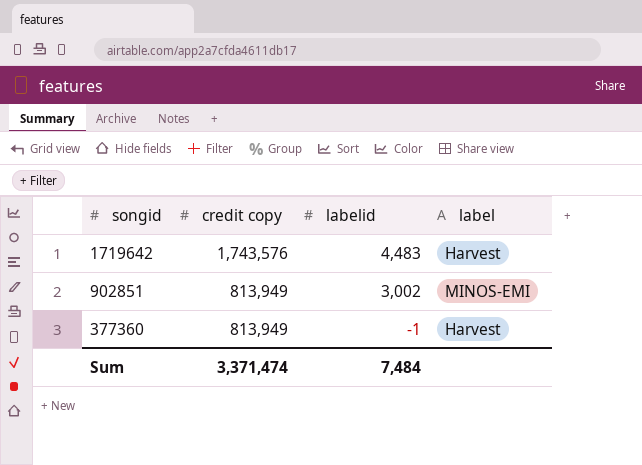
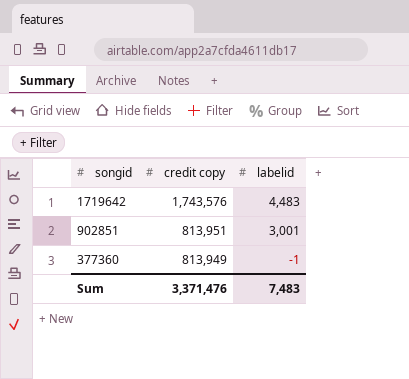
column label | position: 4 -> none
902851 | credit copy: 813,949 -> 813,951
902851 | labelid: 3,002 -> 3,001
Sum | credit copy: 3,371,474 -> 3,371,476
Sum | labelid: 7,484 -> 7,483

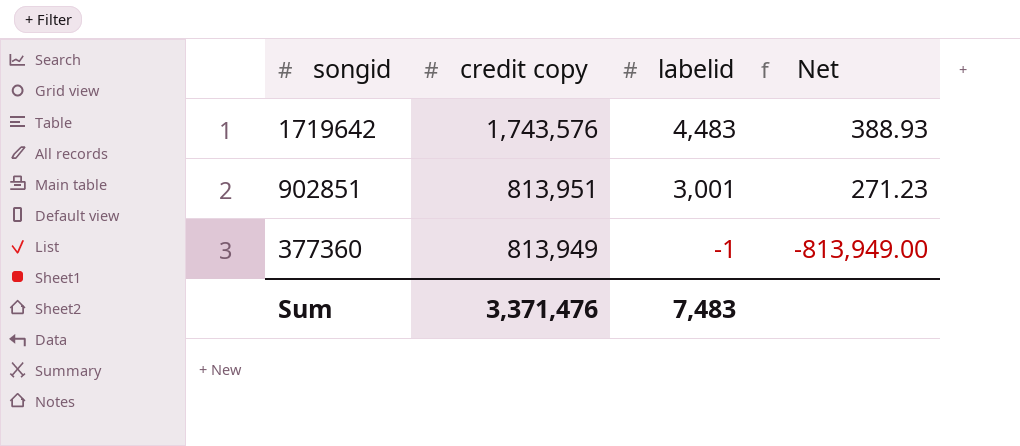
column Net | formula: none -> [credit copy] / [labelid]

